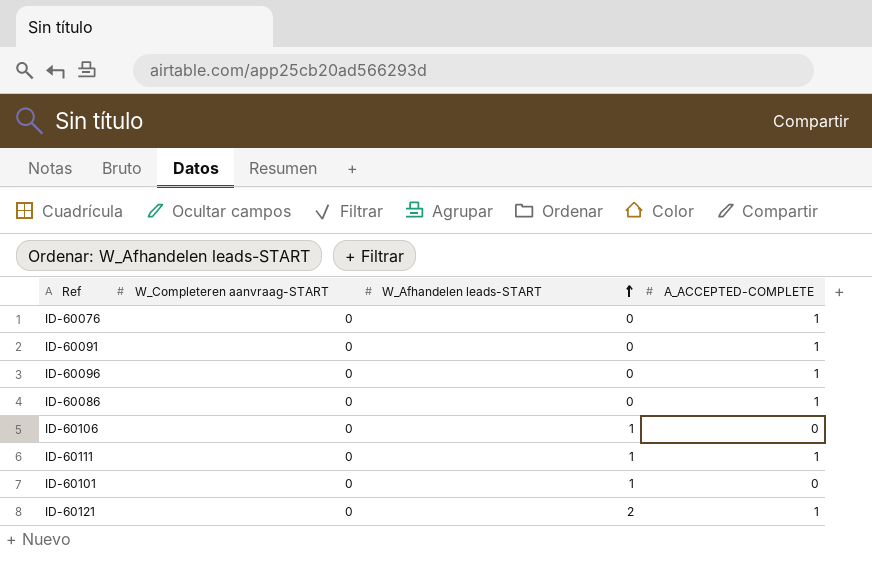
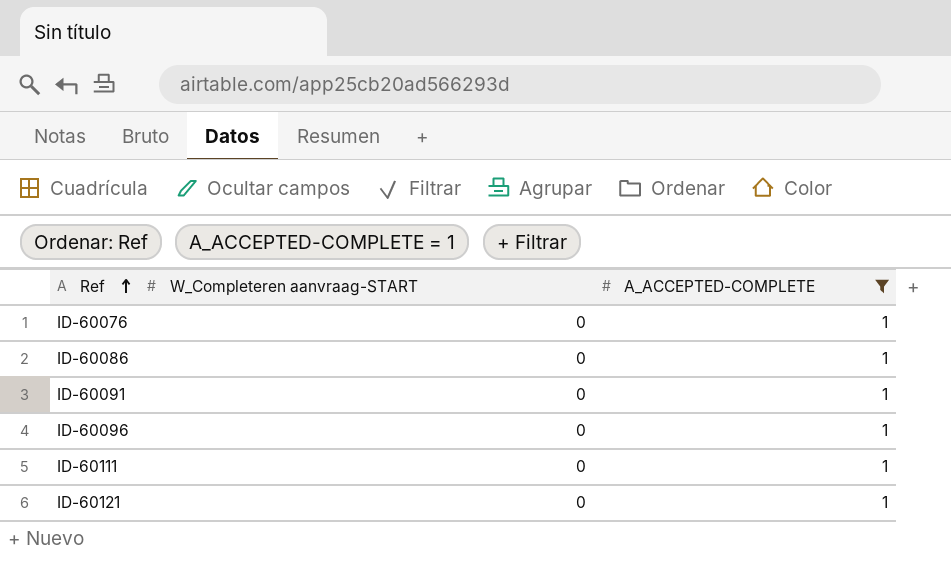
filter: none -> A_ACCEPTED-COMPLETE = 1
row order: W_Afhandelen leads-START ascending -> Ref ascending
column W_Afhandelen leads-START | position: 3 -> none

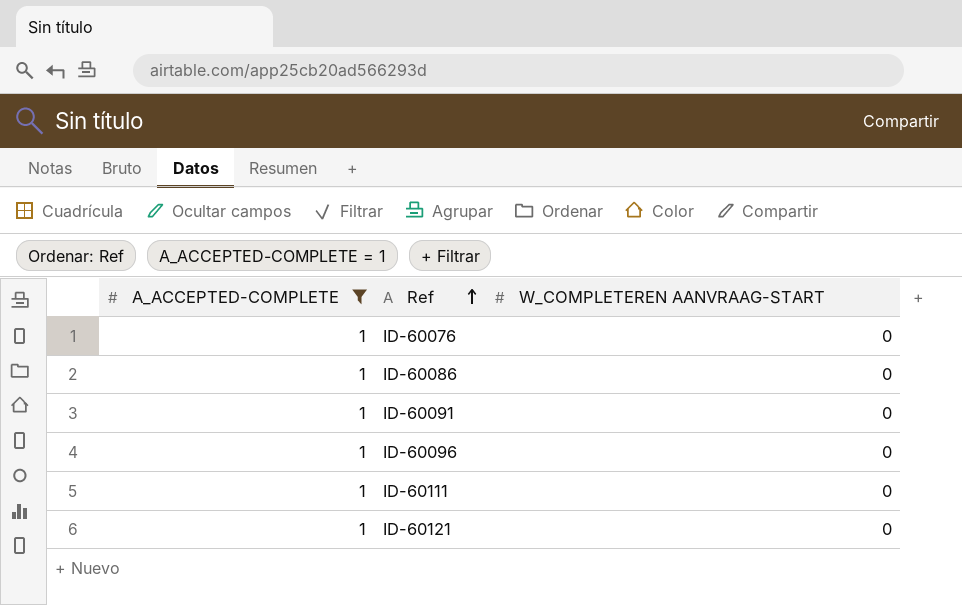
column A_ACCEPTED-COMPLETE | position: 3 -> 1
column name: W_Completeren aanvraag-START -> W_COMPLETEREN AANVRAAG-START

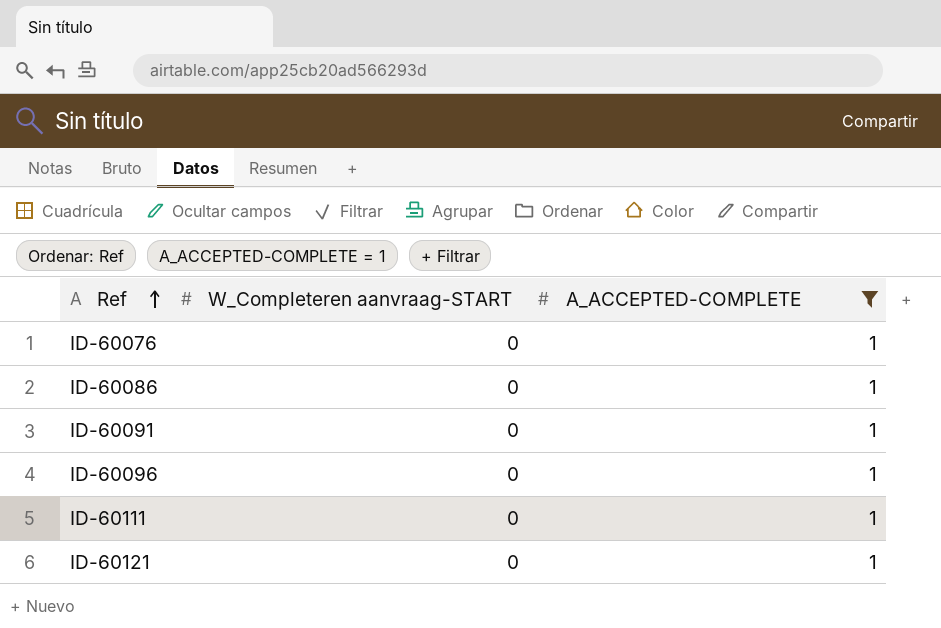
column name: W_COMPLETEREN AANVRAAG-START -> W_Completeren aanvraag-START
column A_ACCEPTED-COMPLETE | position: 1 -> 3

